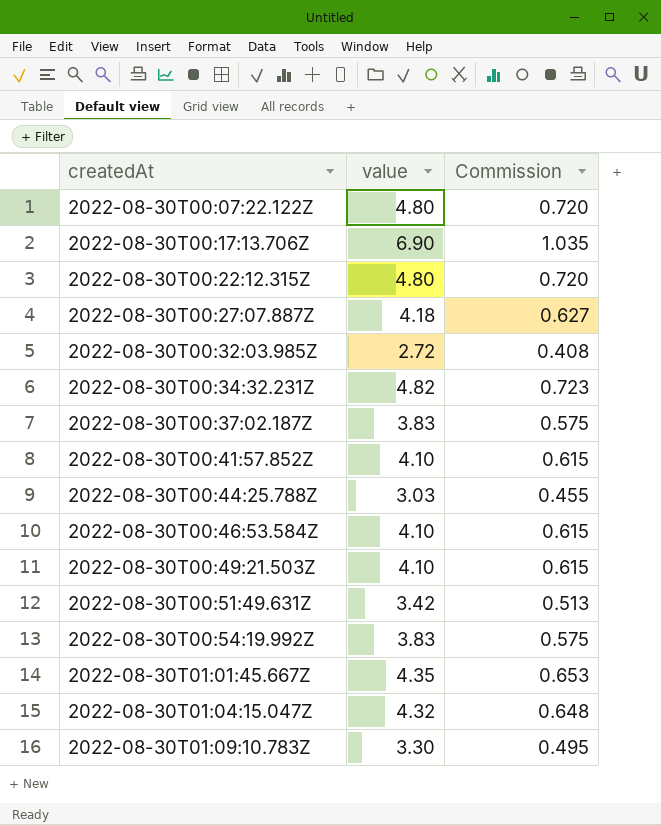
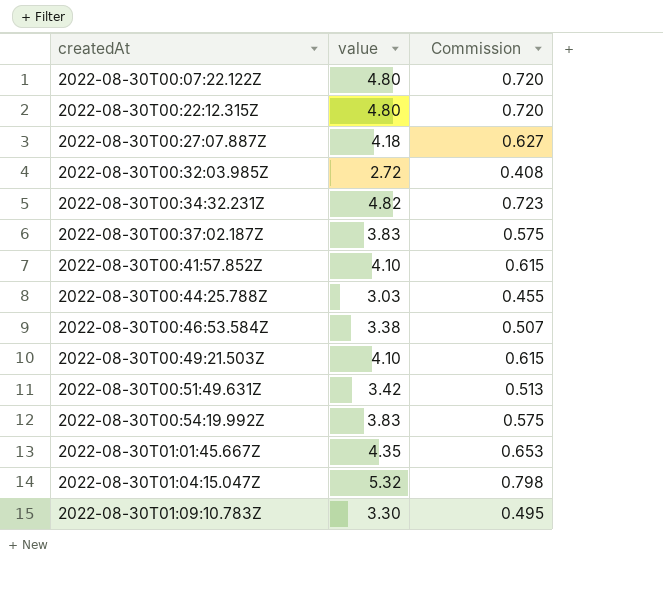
row 2022-08-30T00:17:13.706Z: 6.90 | 1.035 -> none
2022-08-30T00:46:53.584Z | value: 4.10 -> 3.38
2022-08-30T00:46:53.584Z | Commission: 0.615 -> 0.507
2022-08-30T01:04:15.047Z | value: 4.32 -> 5.32
2022-08-30T01:04:15.047Z | Commission: 0.648 -> 0.798

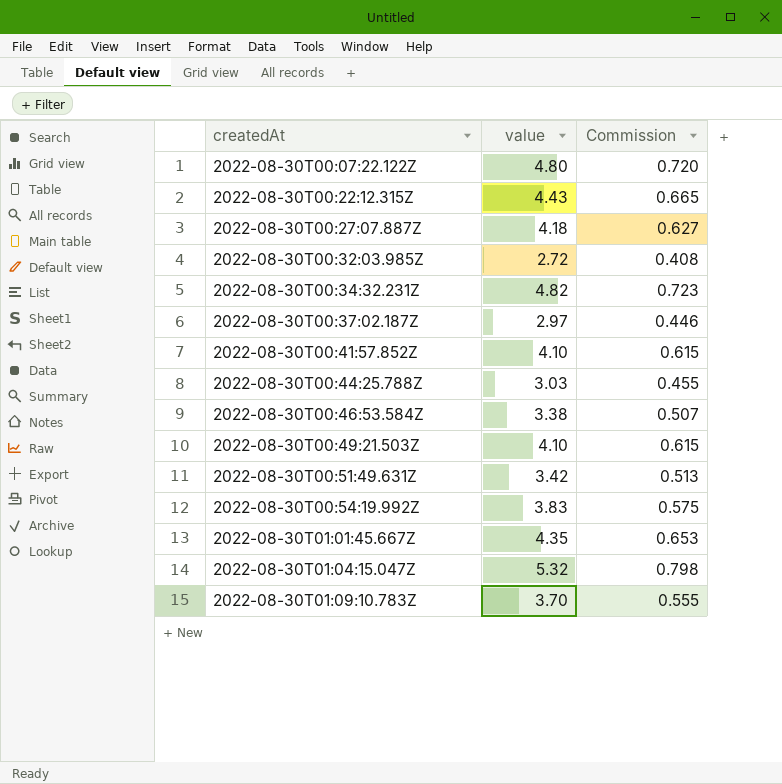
2022-08-30T00:22:12.315Z | value: 4.80 -> 4.43
2022-08-30T00:22:12.315Z | Commission: 0.720 -> 0.665
2022-08-30T00:37:02.187Z | value: 3.83 -> 2.97
2022-08-30T00:37:02.187Z | Commission: 0.575 -> 0.446
2022-08-30T01:09:10.783Z | value: 3.30 -> 3.70
2022-08-30T01:09:10.783Z | Commission: 0.495 -> 0.555

